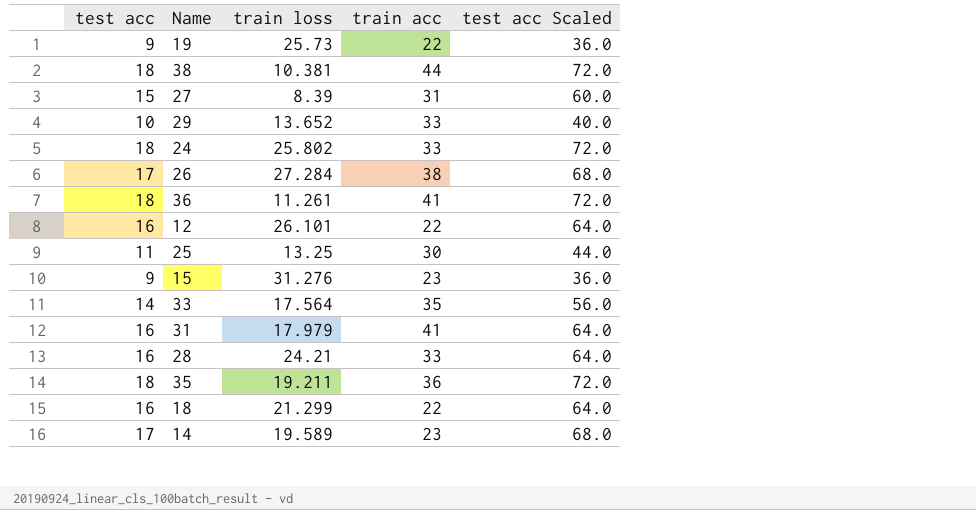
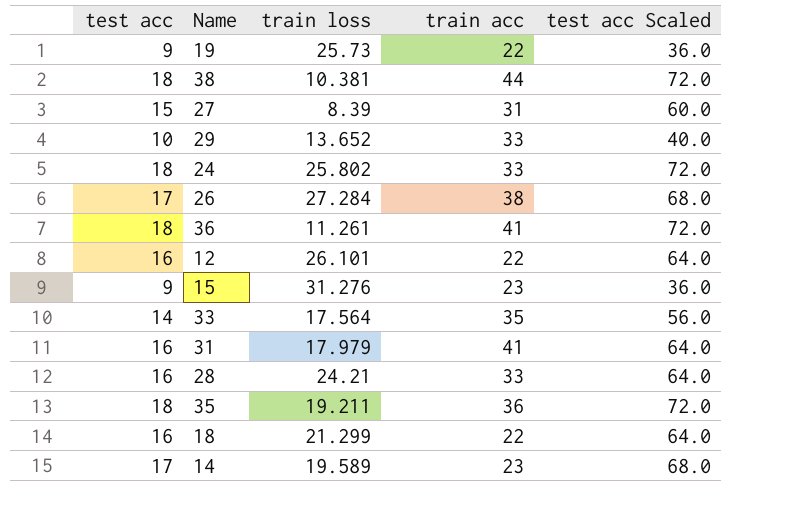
row 25: 11 | 13.25 | 30 | 44.0 -> none

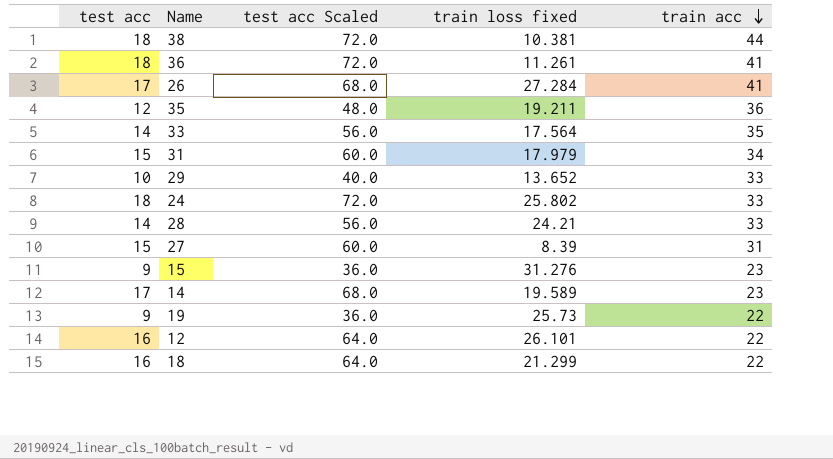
row order: none -> train acc descending
column test acc Scaled | position: 5 -> 3
column name: train loss -> train loss fixed
26 | train acc: 38 -> 41
35 | test acc: 18 -> 12
35 | test acc Scaled: 72.0 -> 48.0
31 | test acc: 16 -> 15
31 | test acc Scaled: 64.0 -> 60.0
31 | train acc: 41 -> 34
28 | test acc: 16 -> 14
28 | test acc Scaled: 64.0 -> 56.0

